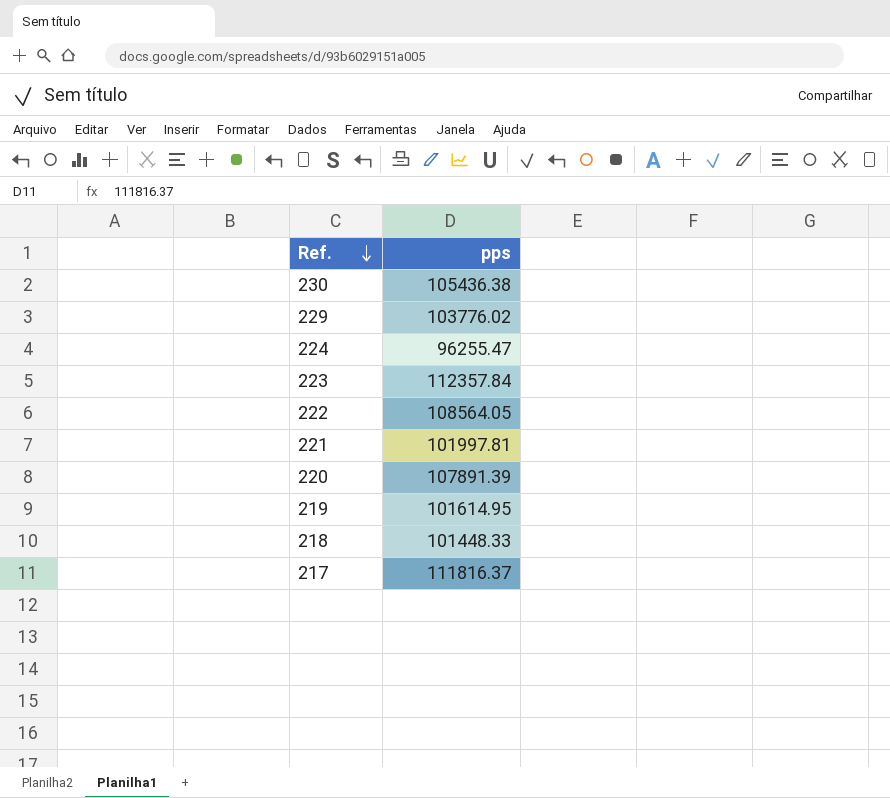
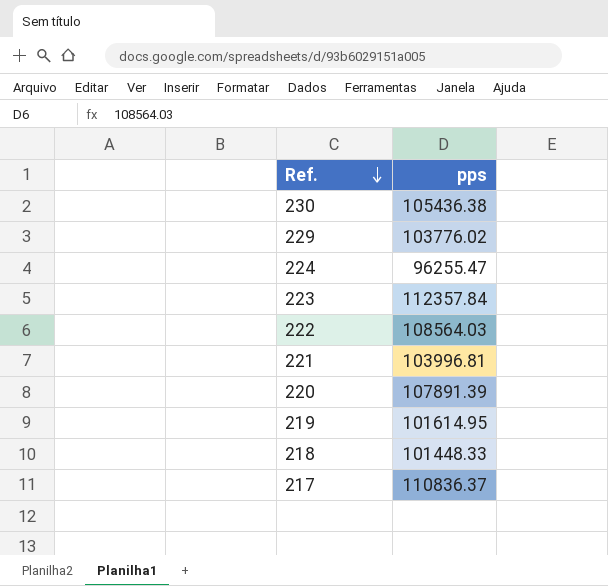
222 | pps: 108564.05 -> 108564.03
221 | pps: 101997.81 -> 103996.81
217 | pps: 111816.37 -> 110836.37

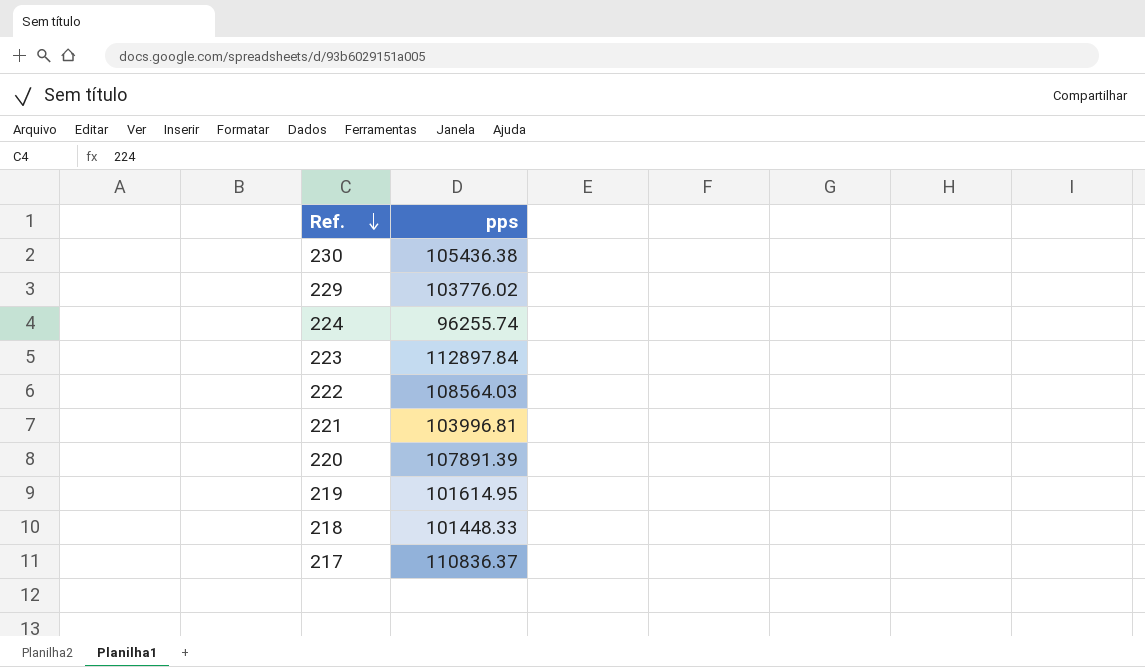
224 | pps: 96255.47 -> 96255.74
223 | pps: 112357.84 -> 112897.84

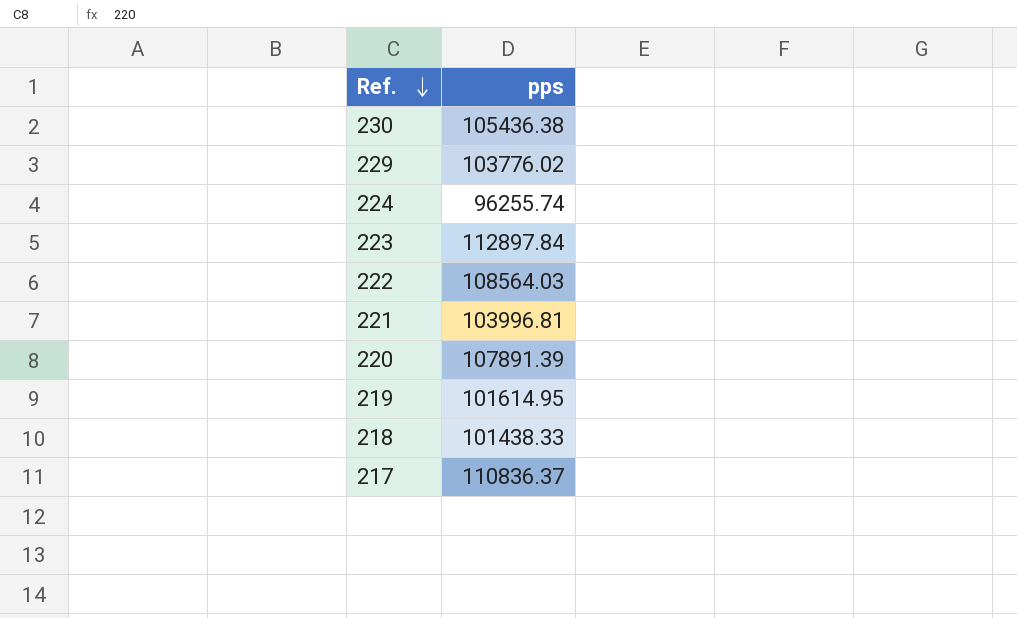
218 | pps: 101448.33 -> 101438.33

